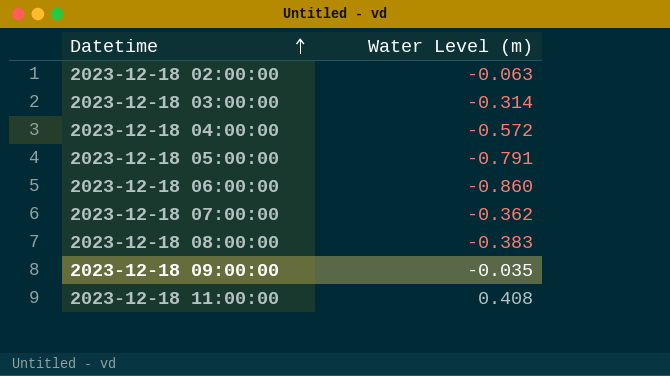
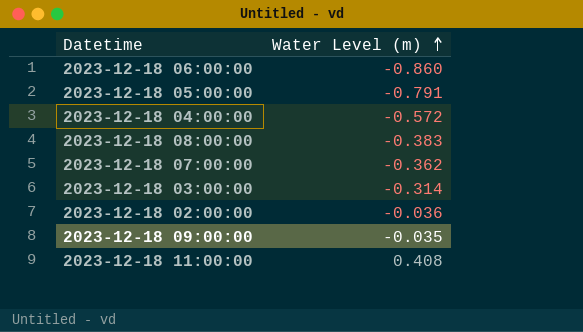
row order: Datetime ascending -> Water Level (m) ascending
2023-12-18 02:00:00 | Water Level (m): -0.063 -> -0.036

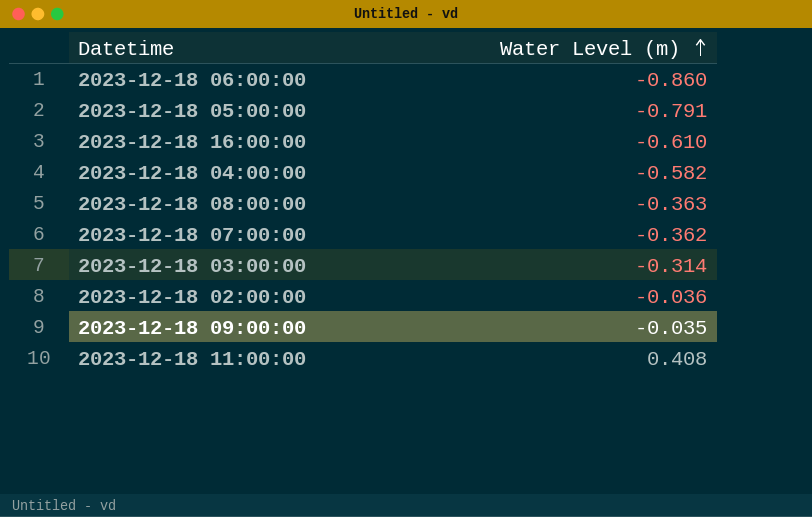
row 2023-12-18 16:00:00: none -> -0.610
2023-12-18 04:00:00 | Water Level (m): -0.572 -> -0.582
2023-12-18 08:00:00 | Water Level (m): -0.383 -> -0.363

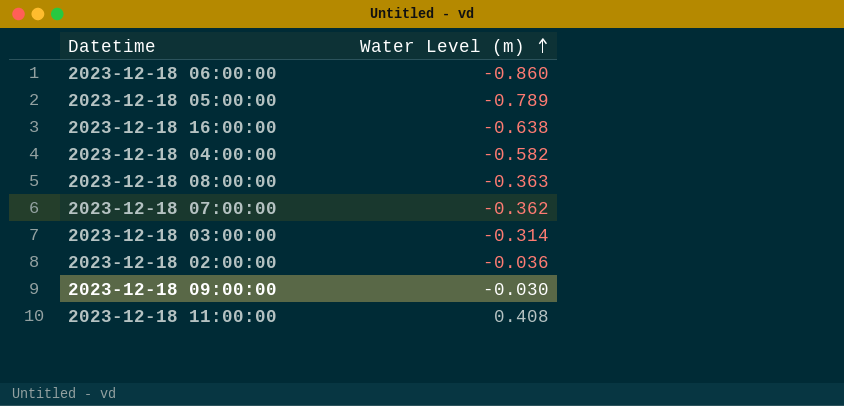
2023-12-18 05:00:00 | Water Level (m): -0.791 -> -0.789
2023-12-18 16:00:00 | Water Level (m): -0.610 -> -0.638
2023-12-18 09:00:00 | Water Level (m): -0.035 -> -0.030

